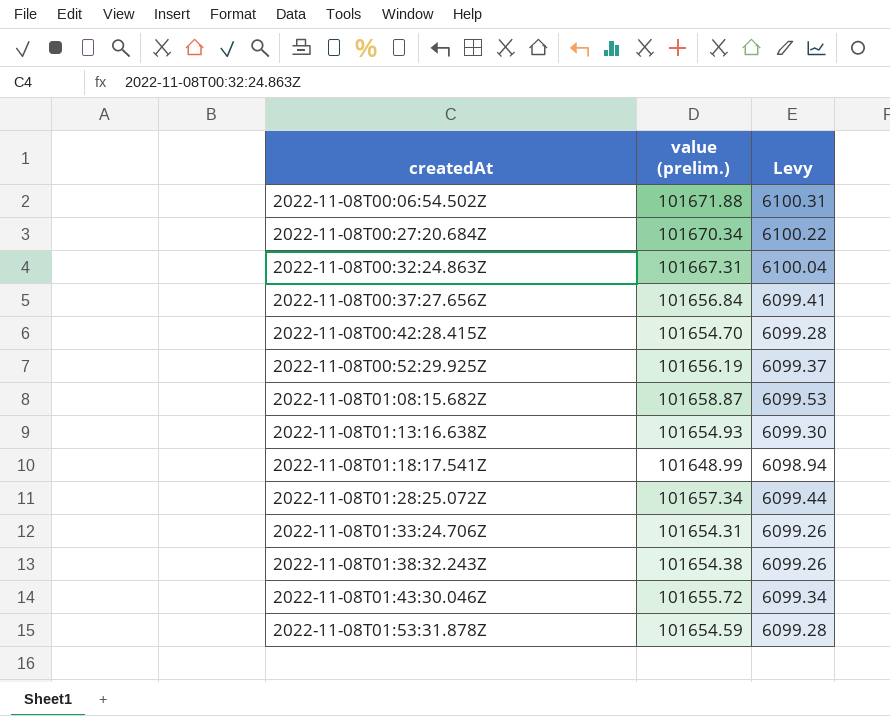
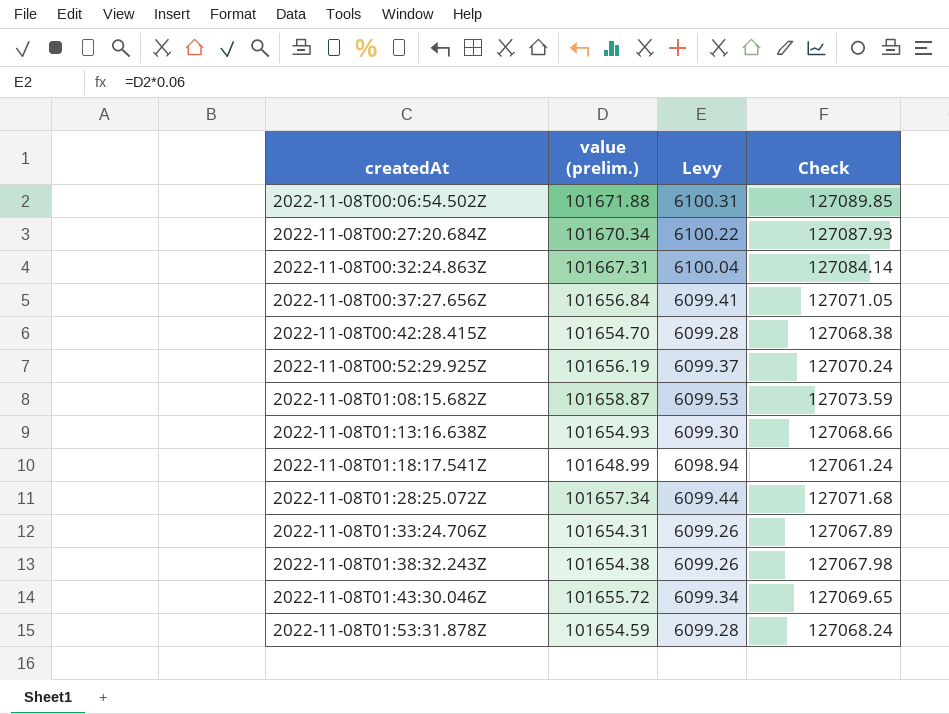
column Check | formula: none -> [value (prelim.)] * 1.25

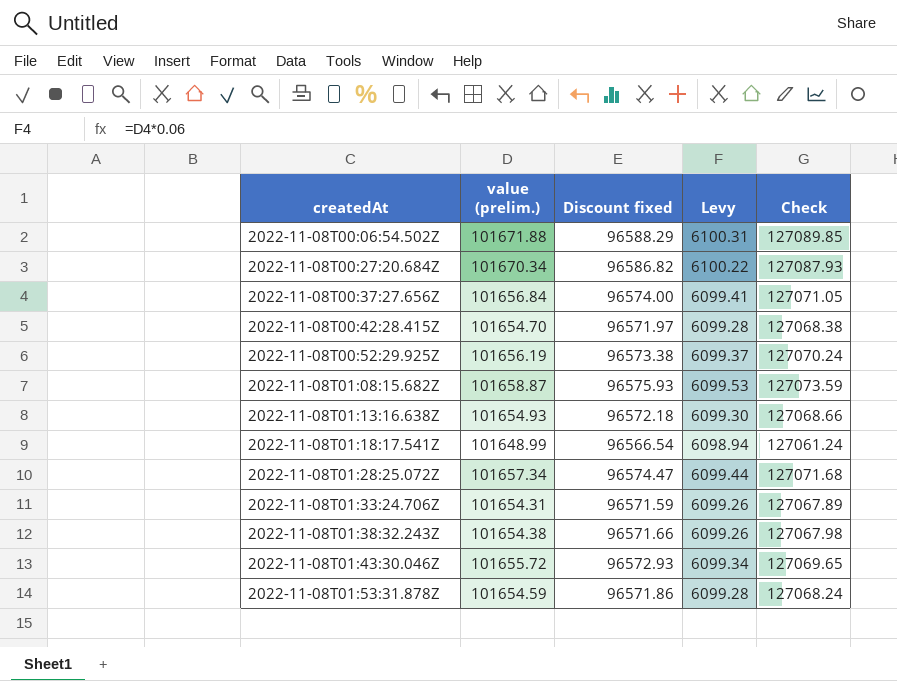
column Discount fixed | formula: none -> [value (prelim.)] * 0.95
row 2022-11-08T00:32:24.863Z: 101667.31 | 6100.04 | 127084.14 -> none

